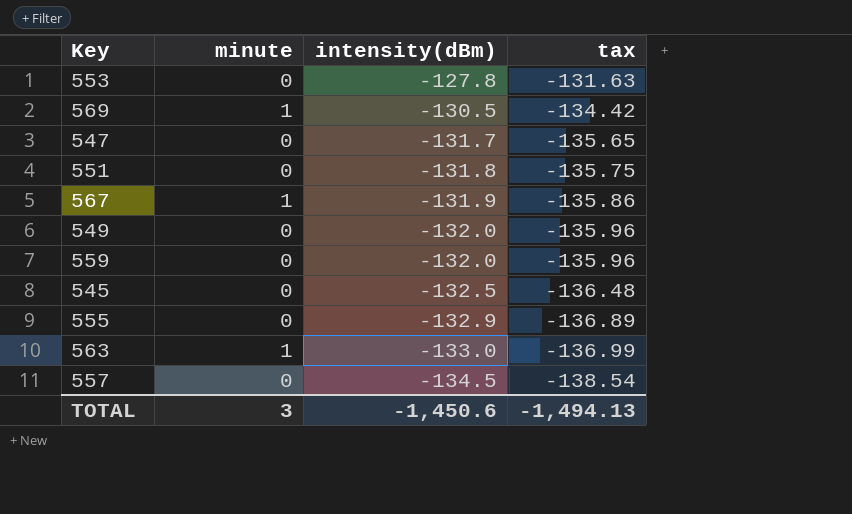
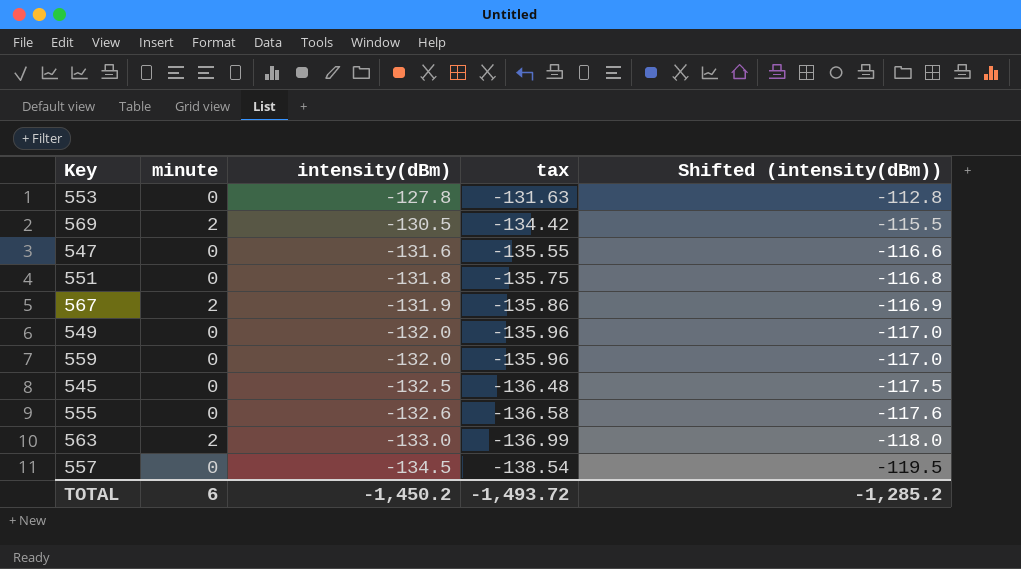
column Shifted (intensity(dBm)) | formula: none -> [intensity(dBm)] + 15
569 | minute: 1 -> 2
547 | intensity(dBm): -131.7 -> -131.6
547 | tax: -135.65 -> -135.55
567 | minute: 1 -> 2
555 | intensity(dBm): -132.9 -> -132.6
555 | tax: -136.89 -> -136.58
563 | minute: 1 -> 2
TOTAL | minute: 3 -> 6
TOTAL | intensity(dBm): -1,450.6 -> -1,450.2
TOTAL | tax: -1,494.13 -> -1,493.72

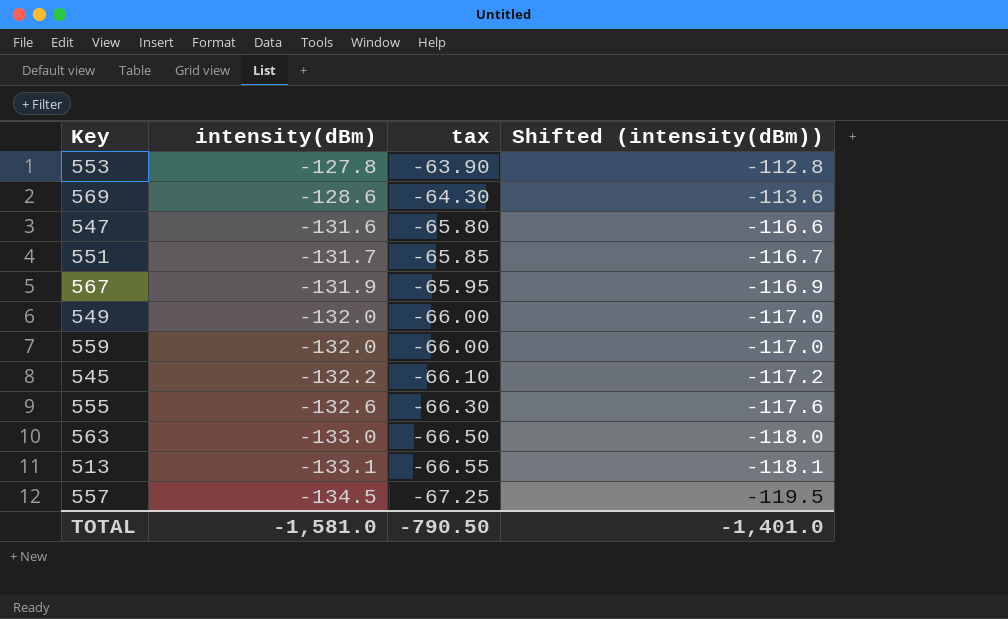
column minute | position: 2 -> none
column tax | formula: [intensity(dBm)] * 1.03 -> [intensity(dBm)] * 0.5
569 | intensity(dBm): -130.5 -> -128.6
569 | Shifted (intensity(dBm)): -115.5 -> -113.6
551 | intensity(dBm): -131.8 -> -131.7
551 | Shifted (intensity(dBm)): -116.8 -> -116.7
545 | intensity(dBm): -132.5 -> -132.2
545 | Shifted (intensity(dBm)): -117.5 -> -117.2
row 513: none -> -133.1 | -66.55 | -118.1
TOTAL | intensity(dBm): -1,450.2 -> -1,581.0
TOTAL | tax: -1,493.72 -> -790.50
TOTAL | Shifted (intensity(dBm)): -1,285.2 -> -1,401.0

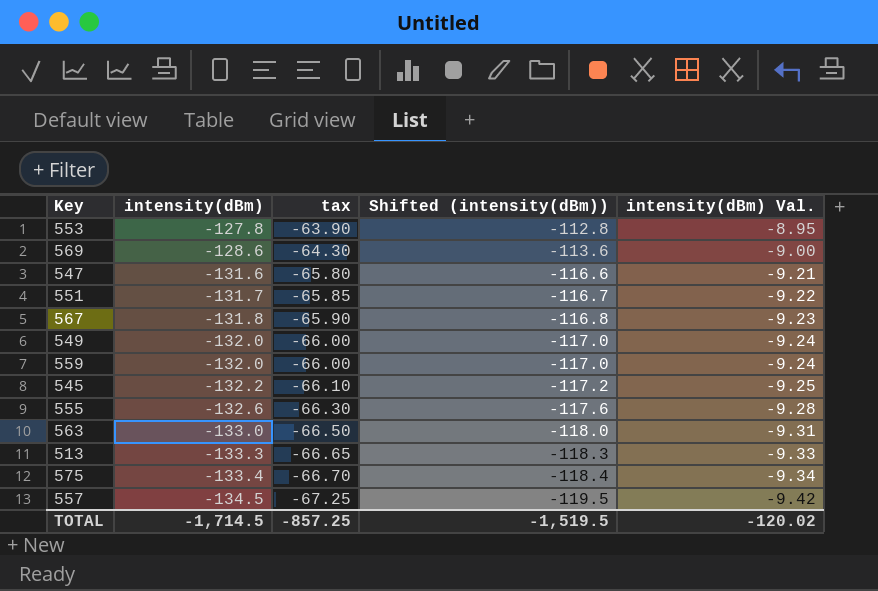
column intensity(dBm) Val. | formula: none -> [intensity(dBm)] * 0.07
567 | intensity(dBm): -131.9 -> -131.8
567 | tax: -65.95 -> -65.90
567 | Shifted (intensity(dBm)): -116.9 -> -116.8
513 | intensity(dBm): -133.1 -> -133.3
513 | tax: -66.55 -> -66.65
513 | Shifted (intensity(dBm)): -118.1 -> -118.3
row 575: none -> -133.4 | -66.70 | -118.4 | -9.34
TOTAL | intensity(dBm): -1,581.0 -> -1,714.5
TOTAL | tax: -790.50 -> -857.25
TOTAL | Shifted (intensity(dBm)): -1,401.0 -> -1,519.5

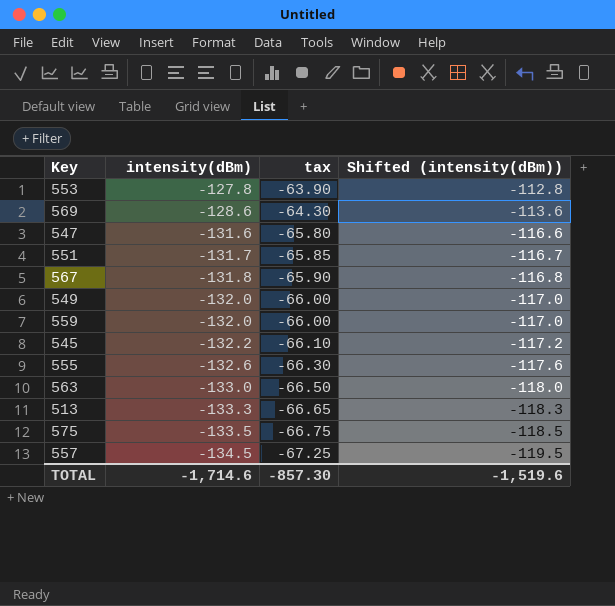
column intensity(dBm) Val. | formula: [intensity(dBm)] * 0.07 -> none
575 | intensity(dBm): -133.4 -> -133.5
575 | tax: -66.70 -> -66.75
575 | Shifted (intensity(dBm)): -118.4 -> -118.5
TOTAL | intensity(dBm): -1,714.5 -> -1,714.6
TOTAL | tax: -857.25 -> -857.30
TOTAL | Shifted (intensity(dBm)): -1,519.5 -> -1,519.6

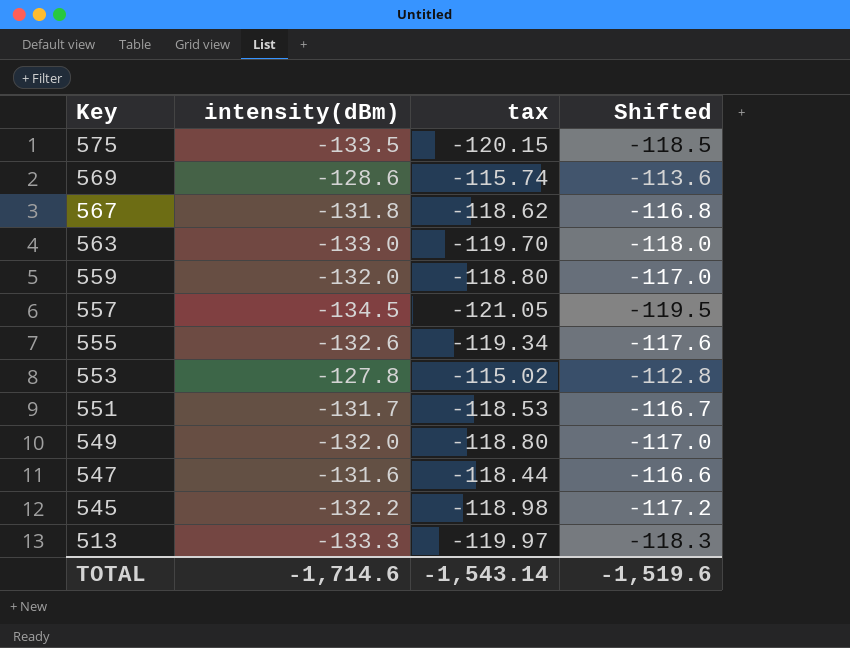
row order: intensity(dBm) descending -> Key descending
column tax | formula: [intensity(dBm)] * 0.5 -> [intensity(dBm)] * 0.9
column name: Shifted (intensity(dBm)) -> Shifted
TOTAL | tax: -857.30 -> -1,543.14

